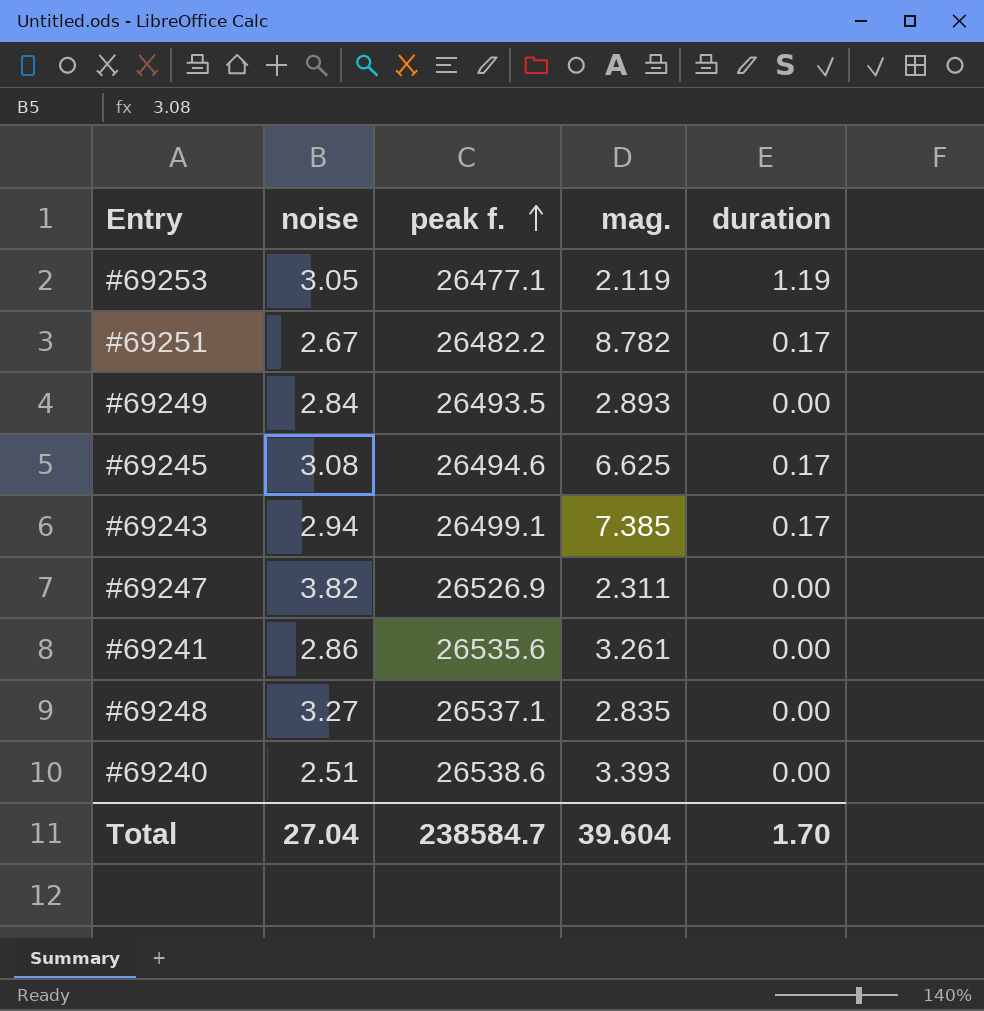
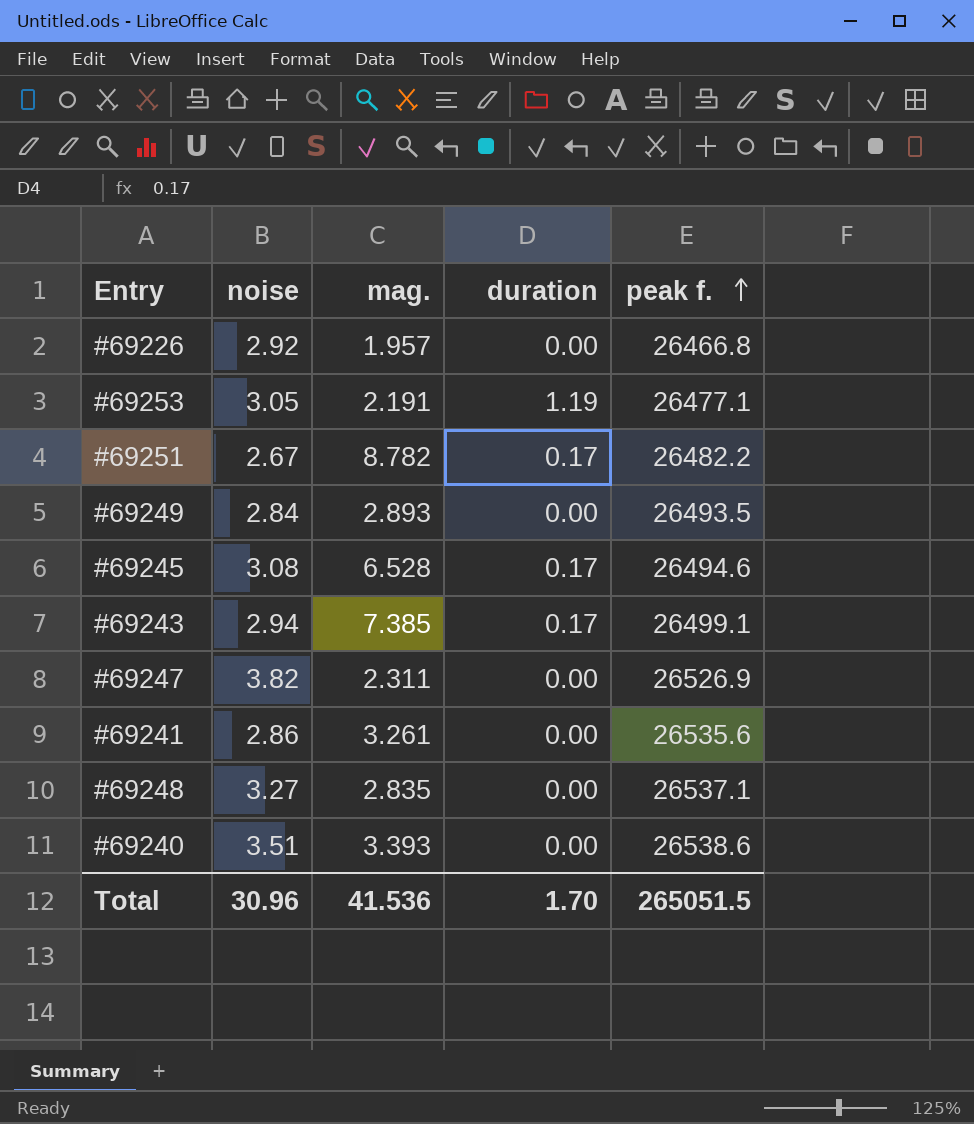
column peak f. | position: 3 -> 5
row #69226: none -> 2.92 | 1.957 | 0.00 | 26466.8
#69253 | mag.: 2.119 -> 2.191
#69245 | mag.: 6.625 -> 6.528
#69240 | noise: 2.51 -> 3.51
Total | noise: 27.04 -> 30.96
Total | mag.: 39.604 -> 41.536
Total | peak f.: 238584.7 -> 265051.5

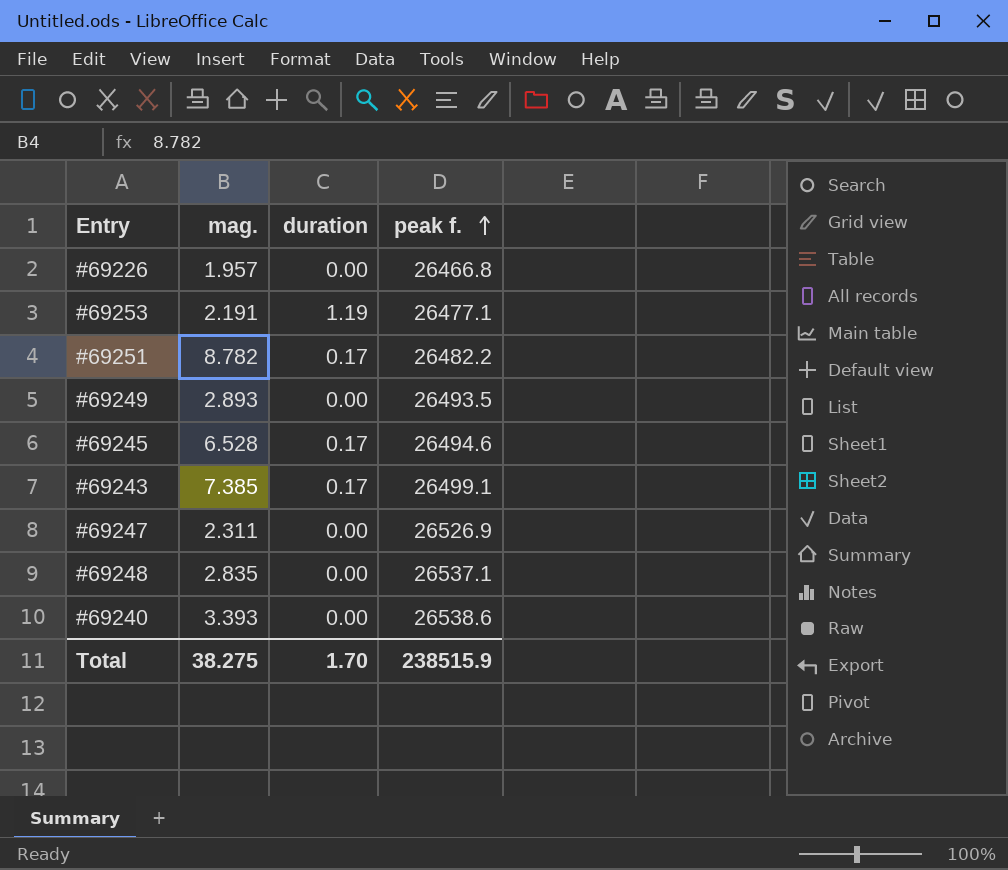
column noise | position: 2 -> none
row #69241: 2.86 | 3.261 | 0.00 | 26535.6 -> none
Total | mag.: 41.536 -> 38.275
Total | peak f.: 265051.5 -> 238515.9

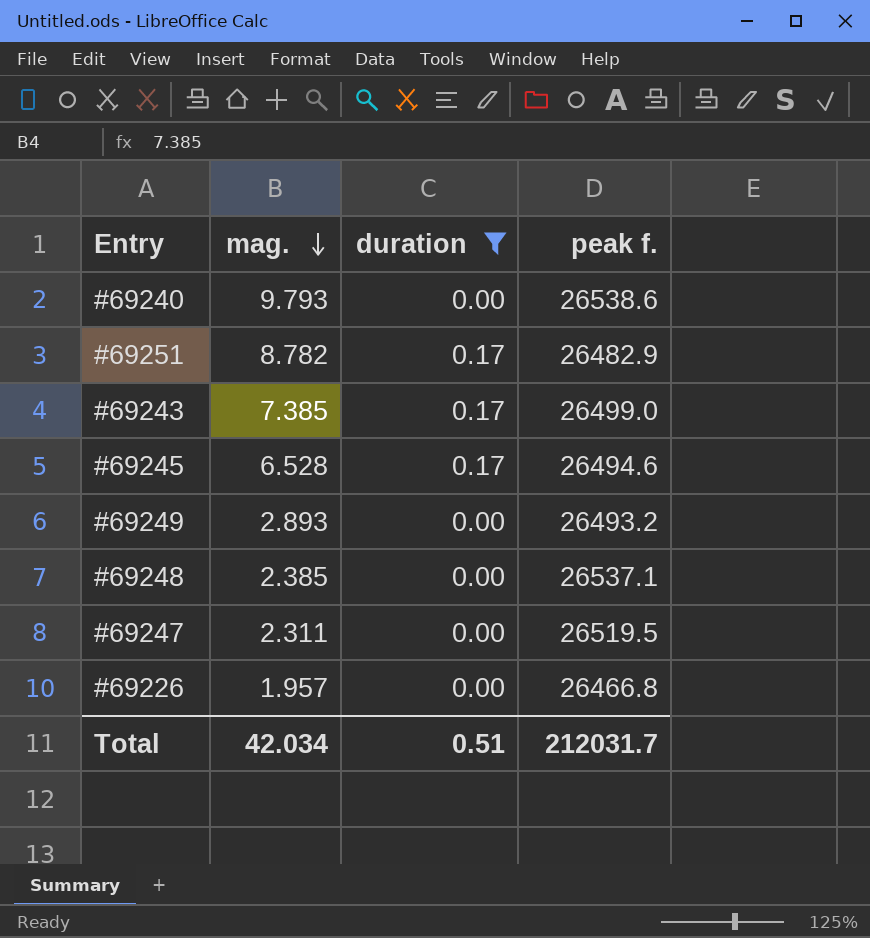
filter: none -> duration != 1.19
row order: peak f. ascending -> mag. descending
#69240 | mag.: 3.393 -> 9.793
#69251 | peak f.: 26482.2 -> 26482.9
#69243 | peak f.: 26499.1 -> 26499.0
#69249 | peak f.: 26493.5 -> 26493.2
#69248 | mag.: 2.835 -> 2.385
#69247 | peak f.: 26526.9 -> 26519.5
Total | mag.: 38.275 -> 42.034
Total | duration: 1.70 -> 0.51
Total | peak f.: 238515.9 -> 212031.7

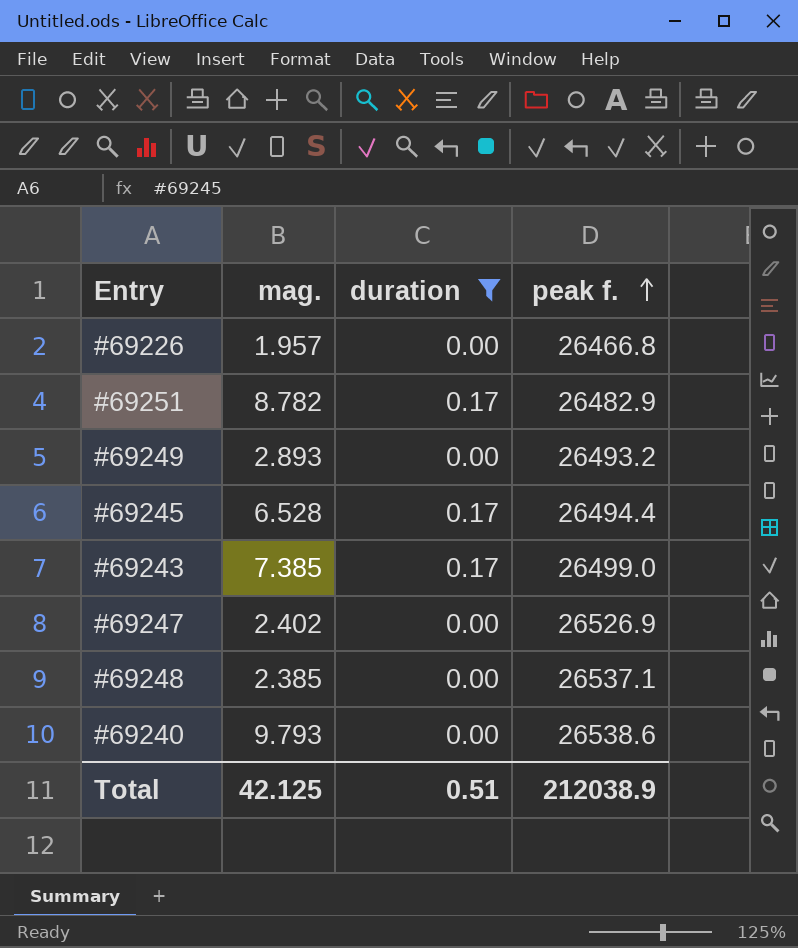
row order: mag. descending -> peak f. ascending
#69245 | peak f.: 26494.6 -> 26494.4
#69247 | mag.: 2.311 -> 2.402
#69247 | peak f.: 26519.5 -> 26526.9
Total | mag.: 42.034 -> 42.125
Total | peak f.: 212031.7 -> 212038.9

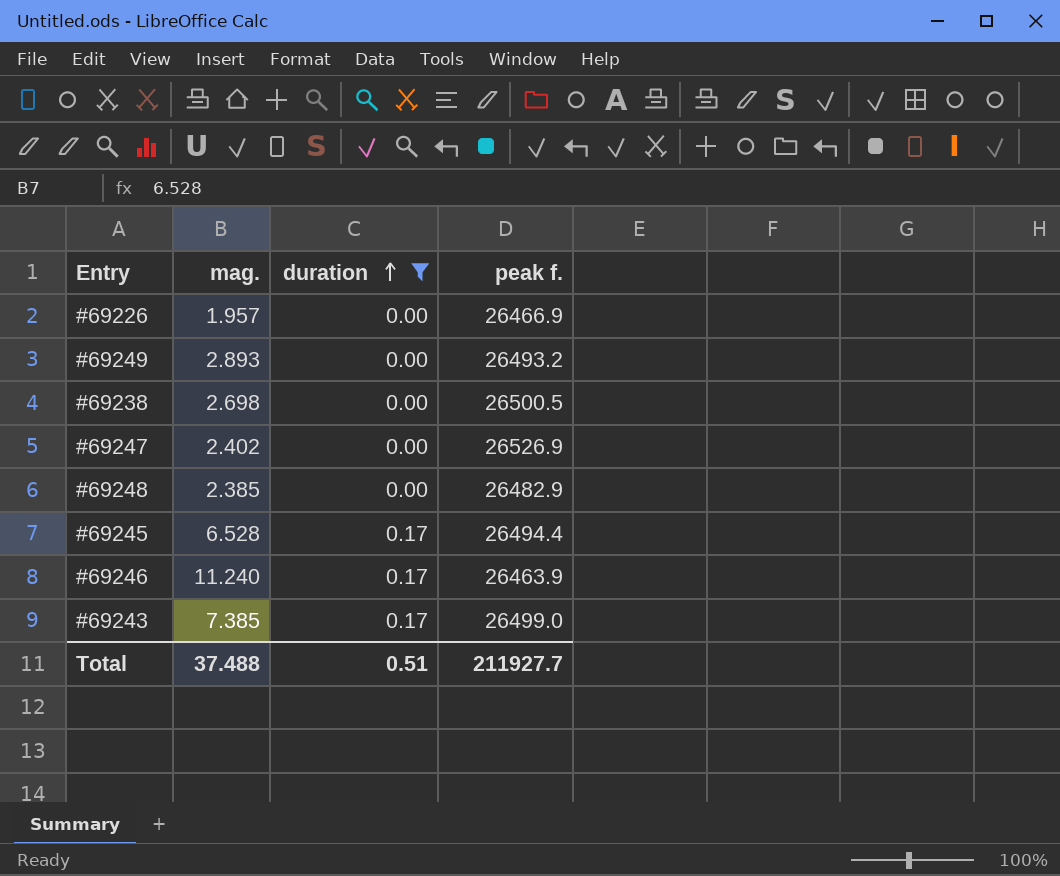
row order: peak f. ascending -> duration ascending
row #69251: 8.782 | 0.17 | 26482.9 -> none
row #69240: 9.793 | 0.00 | 26538.6 -> none
#69226 | peak f.: 26466.8 -> 26466.9
row #69238: none -> 2.698 | 0.00 | 26500.5
#69248 | peak f.: 26537.1 -> 26482.9
row #69246: none -> 11.240 | 0.17 | 26463.9
Total | mag.: 42.125 -> 37.488
Total | peak f.: 212038.9 -> 211927.7

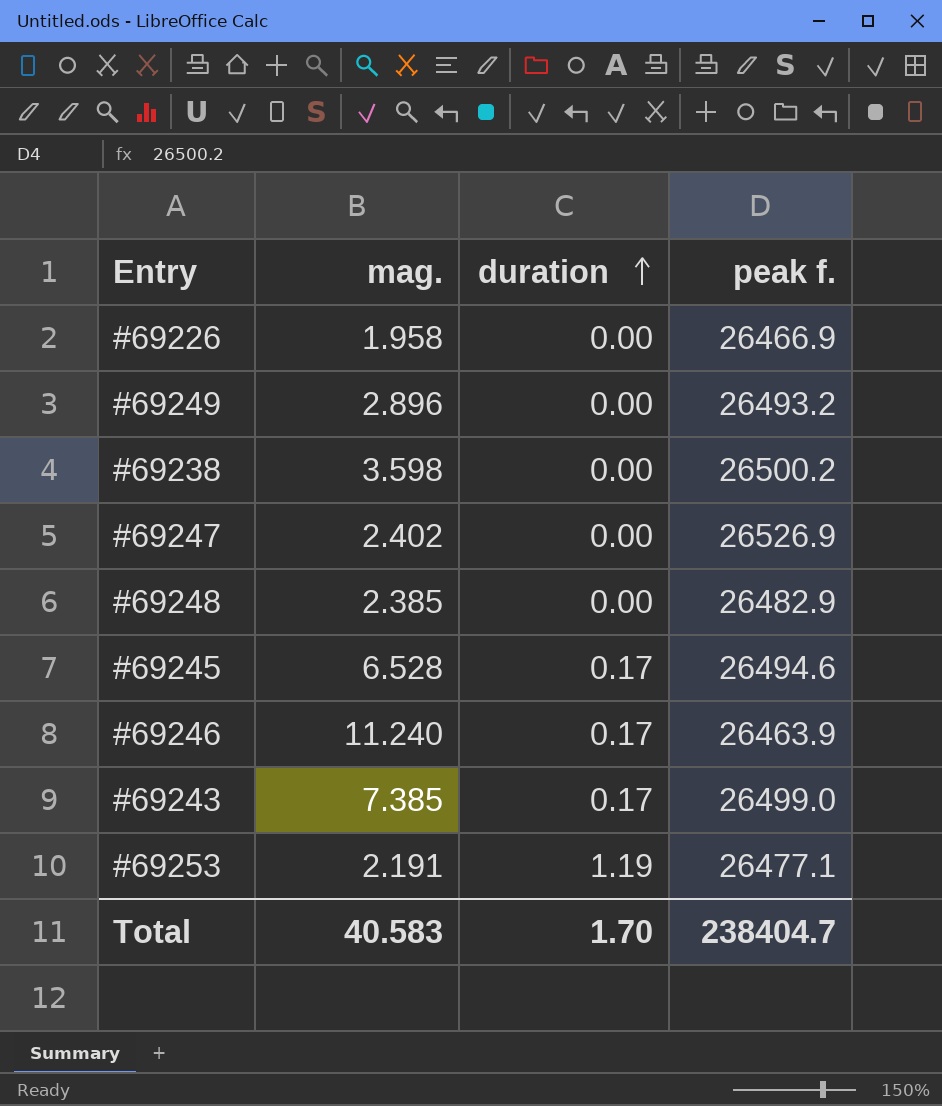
filter: duration != 1.19 -> none
#69226 | mag.: 1.957 -> 1.958
#69249 | mag.: 2.893 -> 2.896
#69238 | mag.: 2.698 -> 3.598
#69238 | peak f.: 26500.5 -> 26500.2
#69245 | peak f.: 26494.4 -> 26494.6
Total | mag.: 37.488 -> 40.583
Total | duration: 0.51 -> 1.70
Total | peak f.: 211927.7 -> 238404.7

